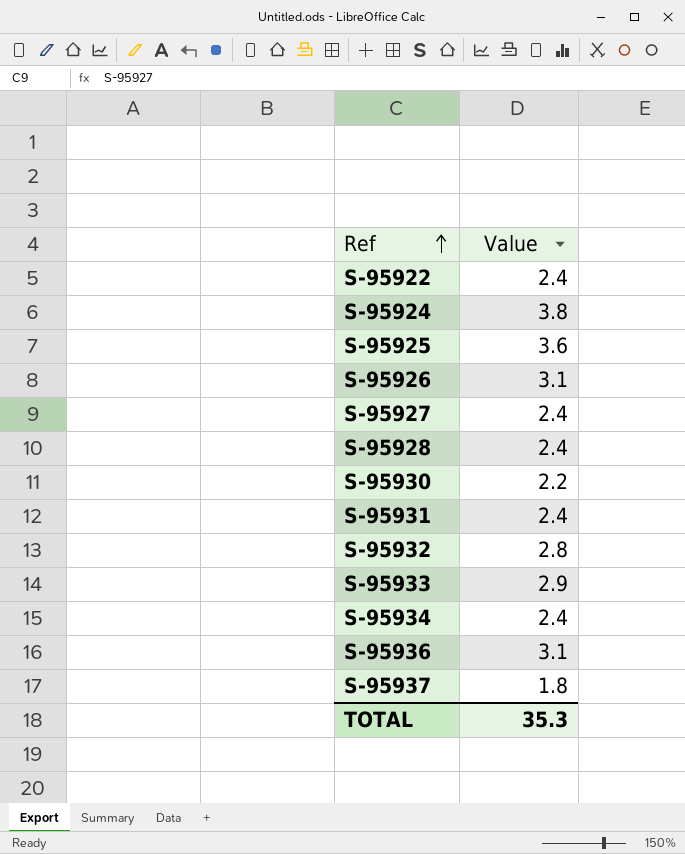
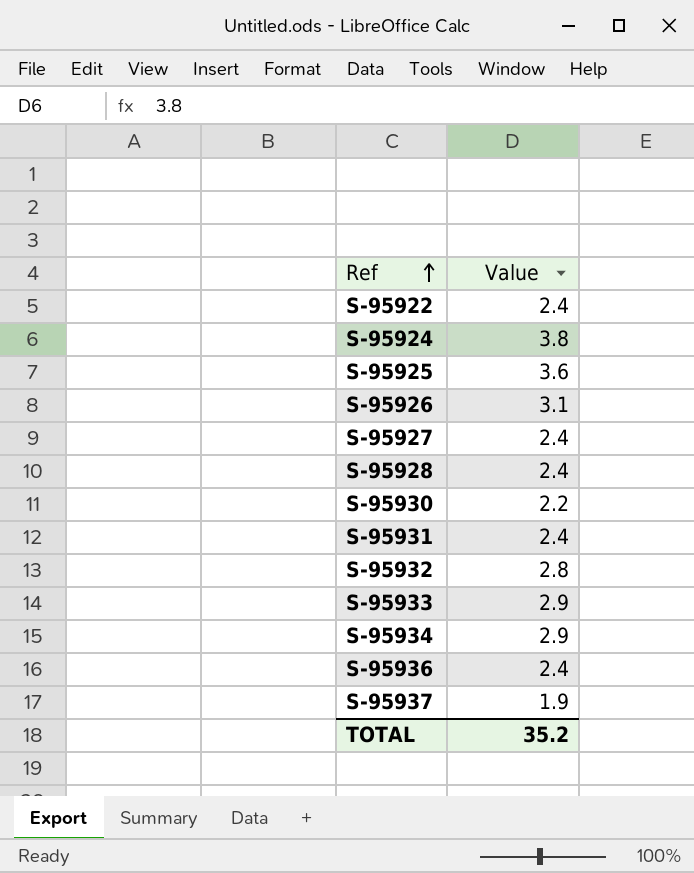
S-95934 | Value: 2.4 -> 2.9
S-95936 | Value: 3.1 -> 2.4
S-95937 | Value: 1.8 -> 1.9
TOTAL | Value: 35.3 -> 35.2

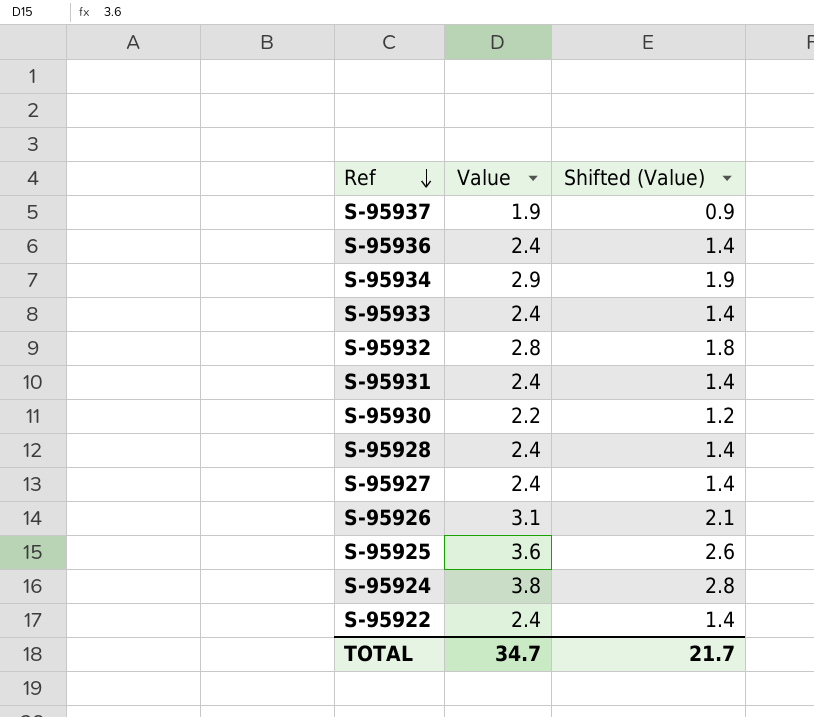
row order: Ref ascending -> Ref descending
column Shifted (Value) | formula: none -> [Value] - 1
S-95933 | Value: 2.9 -> 2.4
TOTAL | Value: 35.2 -> 34.7

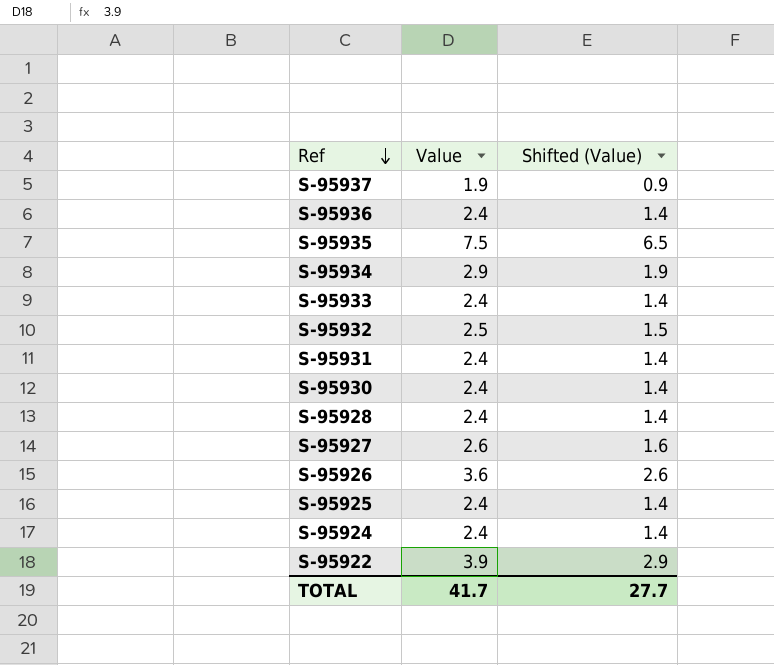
row S-95935: none -> 7.5 | 6.5
S-95932 | Value: 2.8 -> 2.5
S-95932 | Shifted (Value): 1.8 -> 1.5
S-95930 | Value: 2.2 -> 2.4
S-95930 | Shifted (Value): 1.2 -> 1.4
S-95927 | Value: 2.4 -> 2.6
S-95927 | Shifted (Value): 1.4 -> 1.6
S-95926 | Value: 3.1 -> 3.6
S-95926 | Shifted (Value): 2.1 -> 2.6
S-95925 | Value: 3.6 -> 2.4
S-95925 | Shifted (Value): 2.6 -> 1.4
S-95924 | Value: 3.8 -> 2.4
S-95924 | Shifted (Value): 2.8 -> 1.4
S-95922 | Value: 2.4 -> 3.9
S-95922 | Shifted (Value): 1.4 -> 2.9
TOTAL | Value: 34.7 -> 41.7
TOTAL | Shifted (Value): 21.7 -> 27.7

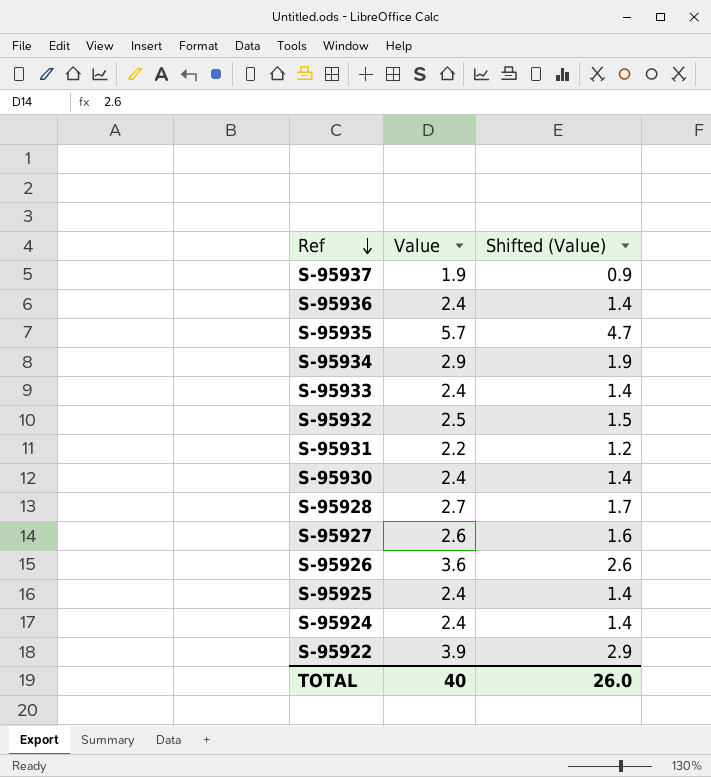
S-95935 | Value: 7.5 -> 5.7
S-95935 | Shifted (Value): 6.5 -> 4.7
S-95931 | Value: 2.4 -> 2.2
S-95931 | Shifted (Value): 1.4 -> 1.2
S-95928 | Value: 2.4 -> 2.7
S-95928 | Shifted (Value): 1.4 -> 1.7
TOTAL | Value: 41.7 -> 40
TOTAL | Shifted (Value): 27.7 -> 26.0

